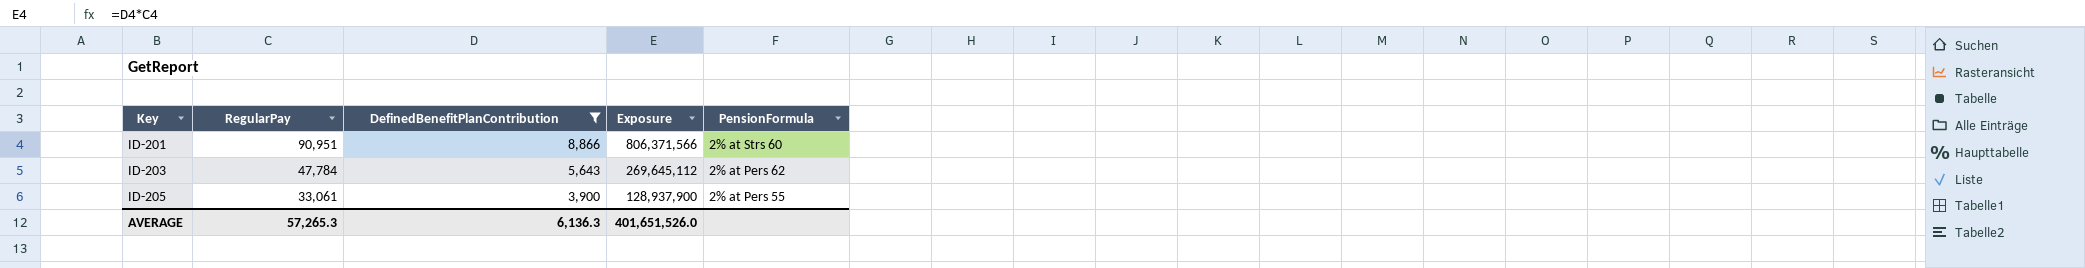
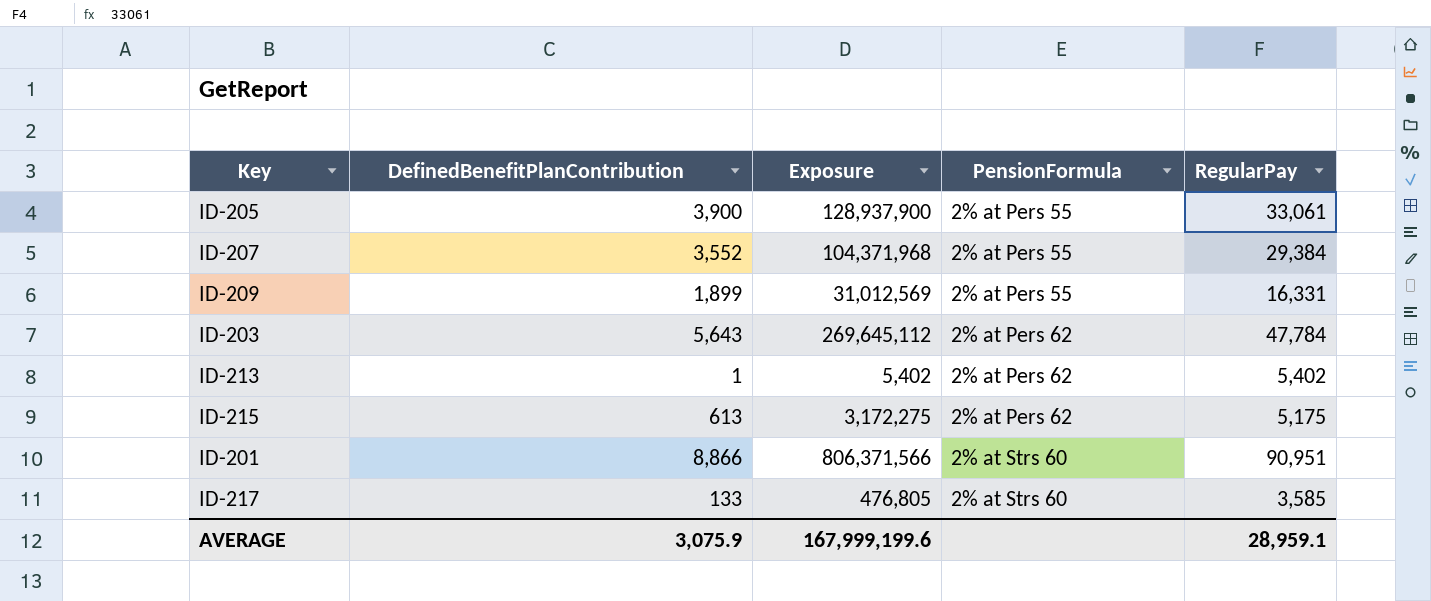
filter: DefinedBenefitPlanContribution >= 3,900 -> none
row order: Key ascending -> PensionFormula ascending
column RegularPay | position: 2 -> 5
AVERAGE | DefinedBenefitPlanContribution: 6,136.3 -> 3,075.9
AVERAGE | Exposure: 401,651,526.0 -> 167,999,199.6
AVERAGE | RegularPay: 57,265.3 -> 28,959.1

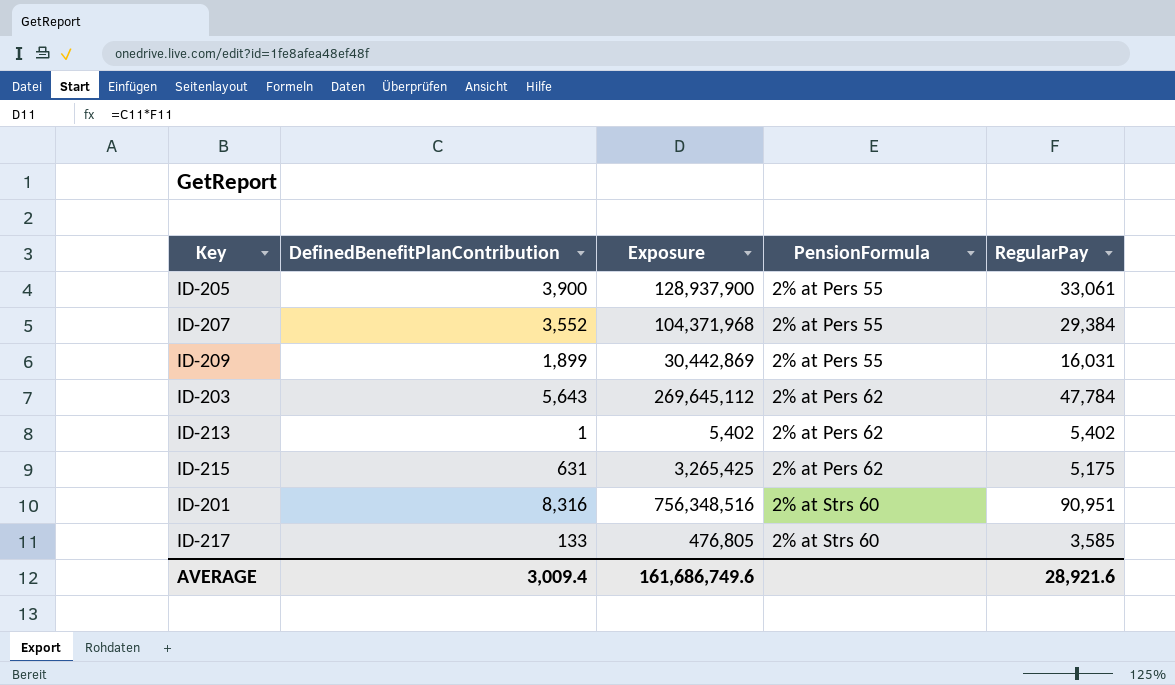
ID-209 | Exposure: 31,012,569 -> 30,442,869
ID-209 | RegularPay: 16,331 -> 16,031
ID-215 | DefinedBenefitPlanContribution: 613 -> 631
ID-215 | Exposure: 3,172,275 -> 3,265,425
ID-201 | DefinedBenefitPlanContribution: 8,866 -> 8,316
ID-201 | Exposure: 806,371,566 -> 756,348,516
AVERAGE | DefinedBenefitPlanContribution: 3,075.9 -> 3,009.4
AVERAGE | Exposure: 167,999,199.6 -> 161,686,749.6
AVERAGE | RegularPay: 28,959.1 -> 28,921.6

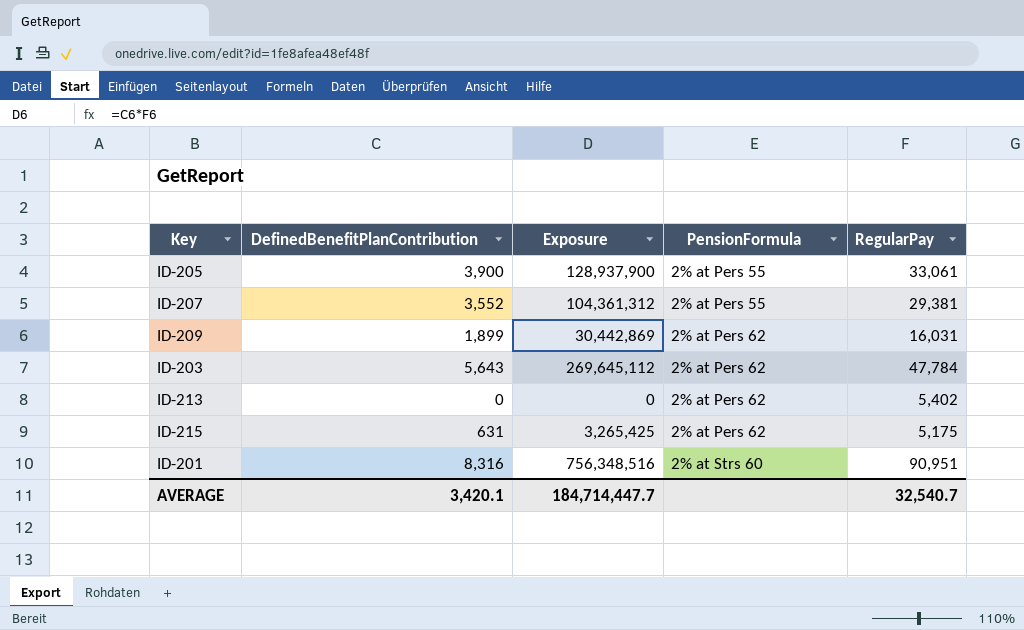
row ID-217: 133 | 476,805 | 2% at Strs 60 | 3,585 -> none
ID-207 | Exposure: 104,371,968 -> 104,361,312
ID-207 | RegularPay: 29,384 -> 29,381
ID-209 | PensionFormula: 2% at Pers 55 -> 2% at Pers 62
ID-213 | DefinedBenefitPlanContribution: 1 -> 0
ID-213 | Exposure: 5,402 -> 0
AVERAGE | DefinedBenefitPlanContribution: 3,009.4 -> 3,420.1
AVERAGE | Exposure: 161,686,749.6 -> 184,714,447.7
AVERAGE | RegularPay: 28,921.6 -> 32,540.7

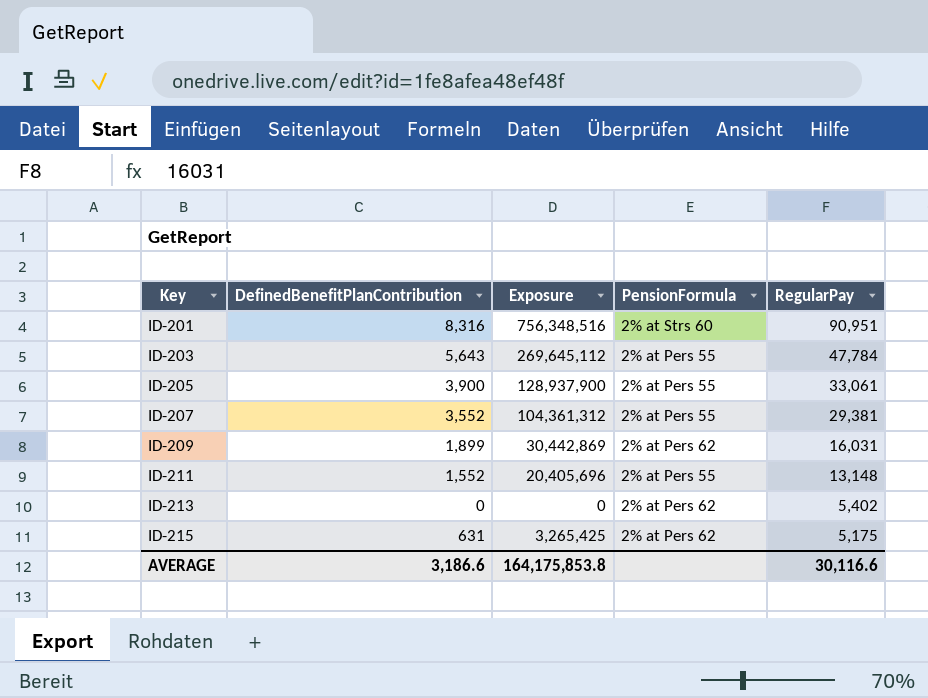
row order: PensionFormula ascending -> Key ascending
ID-203 | PensionFormula: 2% at Pers 62 -> 2% at Pers 55
row ID-211: none -> 1,552 | 20,405,696 | 2% at Pers 55 | 13,148
AVERAGE | DefinedBenefitPlanContribution: 3,420.1 -> 3,186.6
AVERAGE | Exposure: 184,714,447.7 -> 164,175,853.8
AVERAGE | RegularPay: 32,540.7 -> 30,116.6

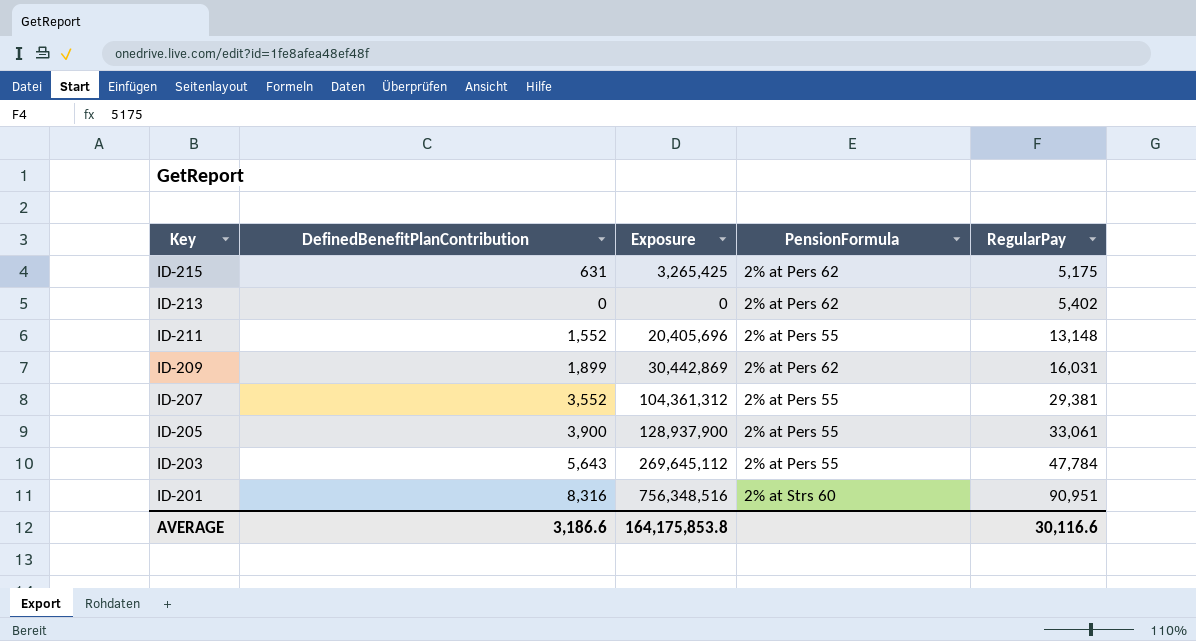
row order: Key ascending -> Key descending

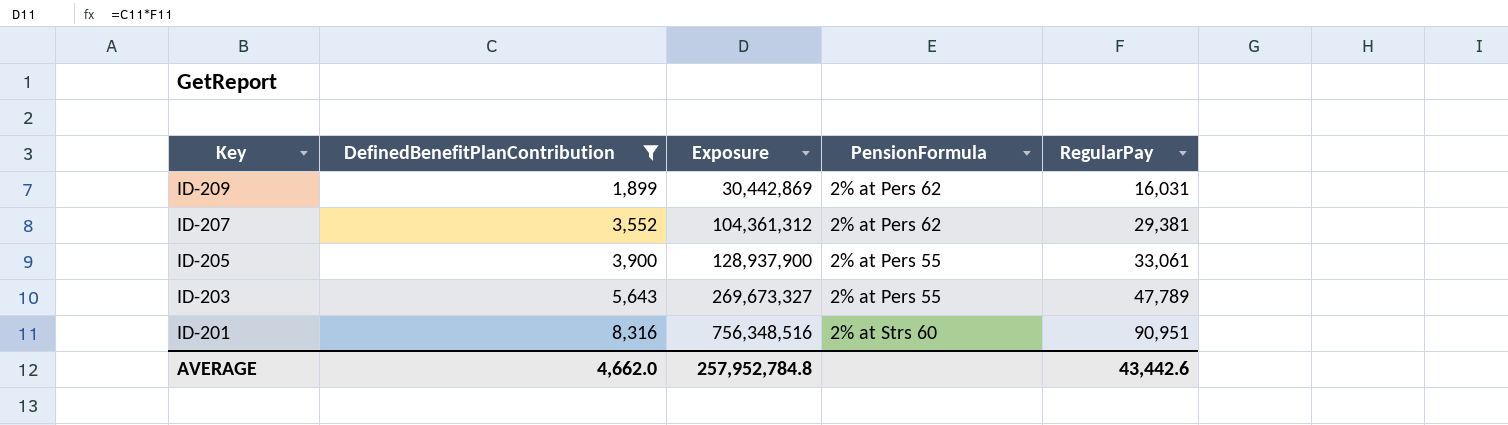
filter: none -> DefinedBenefitPlanContribution >= 1,899
ID-207 | PensionFormula: 2% at Pers 55 -> 2% at Pers 62
ID-203 | Exposure: 269,645,112 -> 269,673,327
ID-203 | RegularPay: 47,784 -> 47,789
AVERAGE | DefinedBenefitPlanContribution: 3,186.6 -> 4,662.0
AVERAGE | Exposure: 164,175,853.8 -> 257,952,784.8
AVERAGE | RegularPay: 30,116.6 -> 43,442.6

